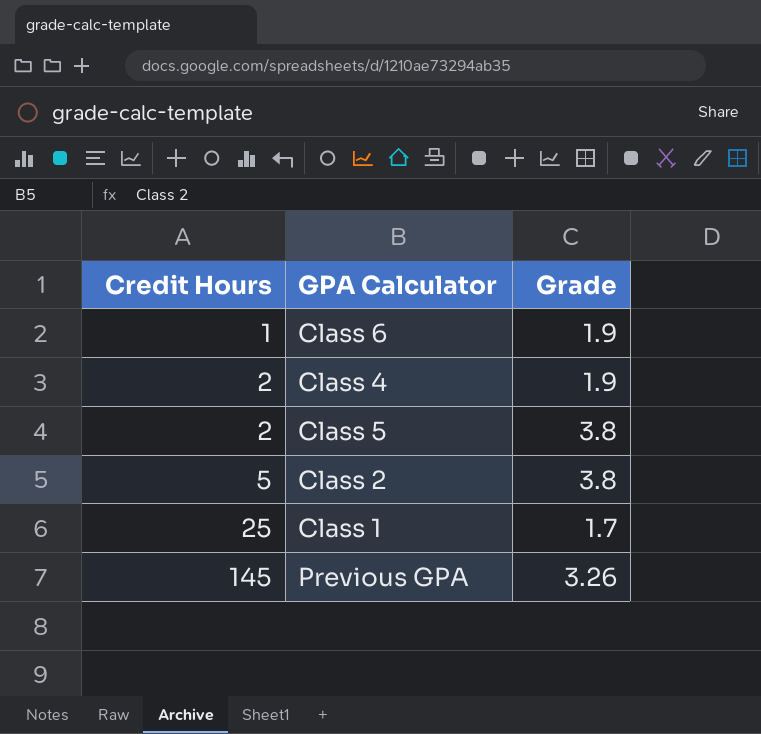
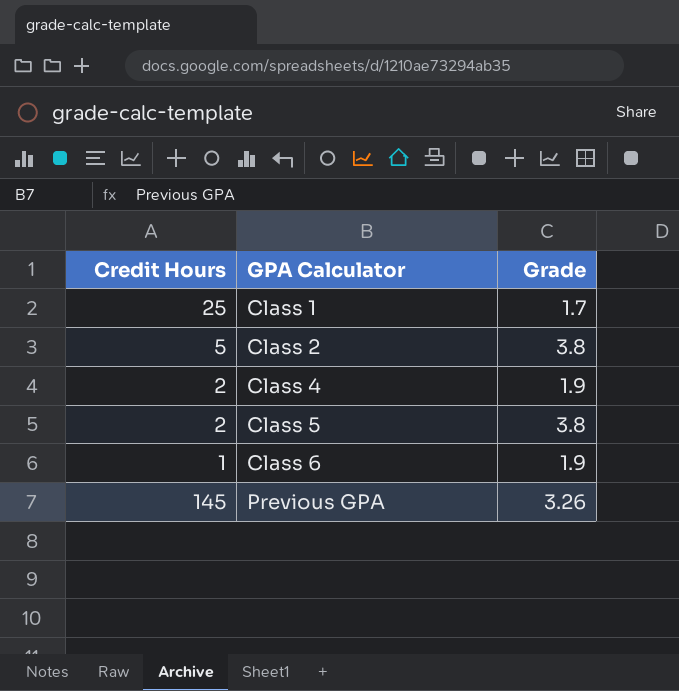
row order: Credit Hours ascending -> GPA Calculator ascending

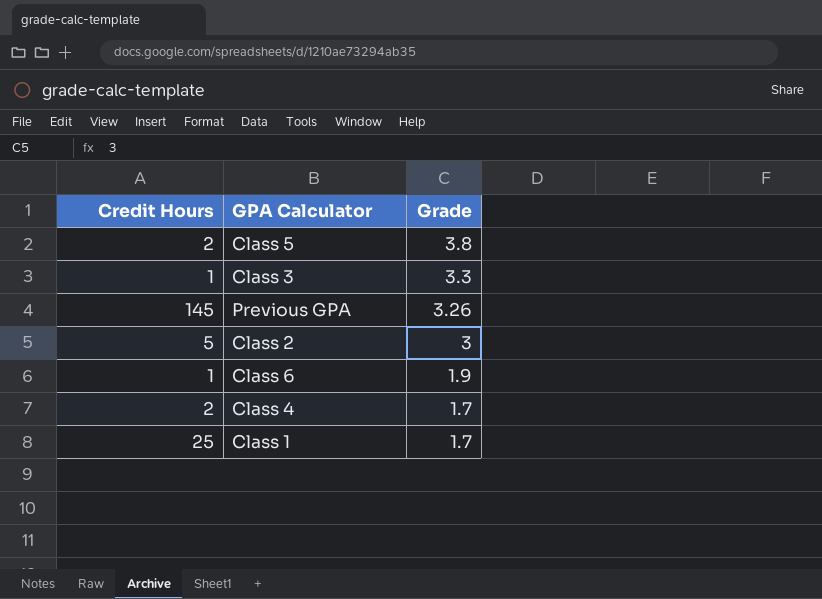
row order: GPA Calculator ascending -> Grade descending
row Class 3: none -> 1 | 3.3
Class 2 | Grade: 3.8 -> 3
Class 4 | Grade: 1.9 -> 1.7

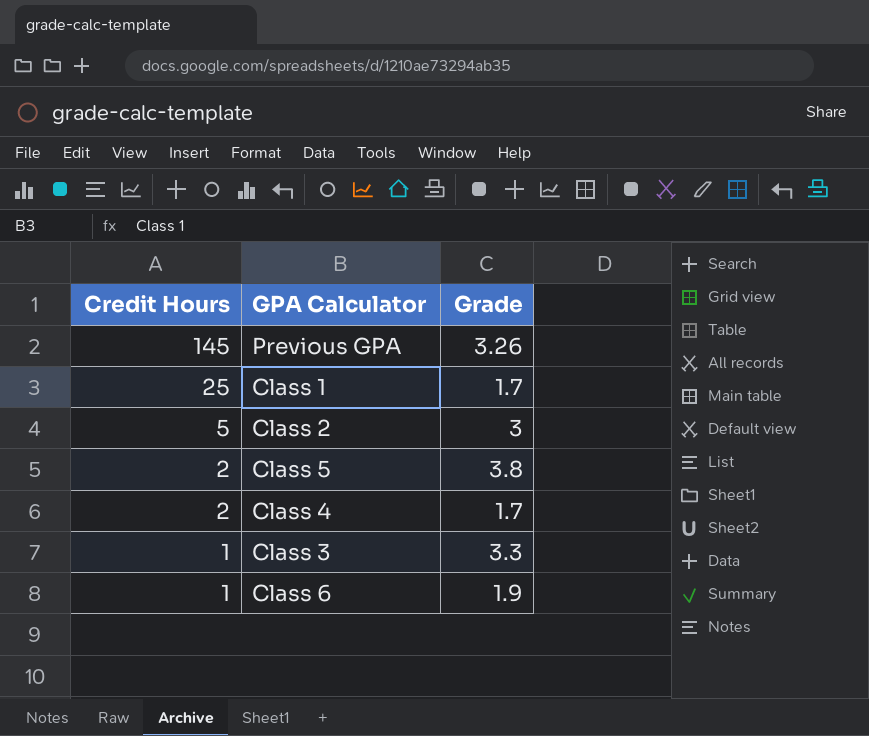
row order: Grade descending -> Credit Hours descending

